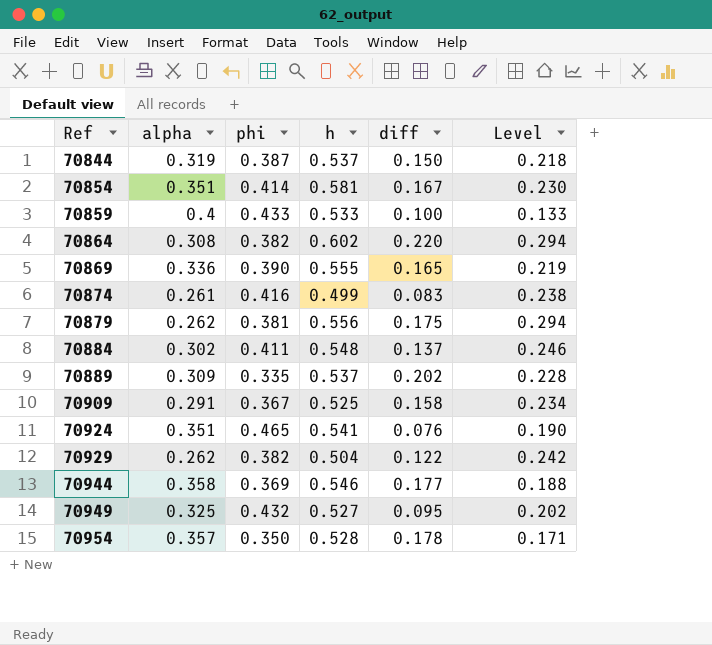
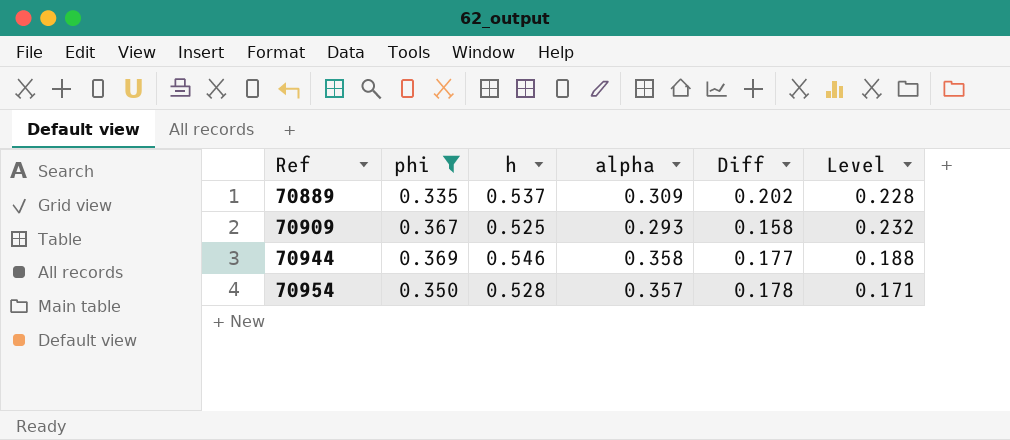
filter: none -> phi <= 0.369
column alpha | position: 2 -> 4
column name: diff -> Diff
70909 | alpha: 0.291 -> 0.293
70909 | Level: 0.234 -> 0.232

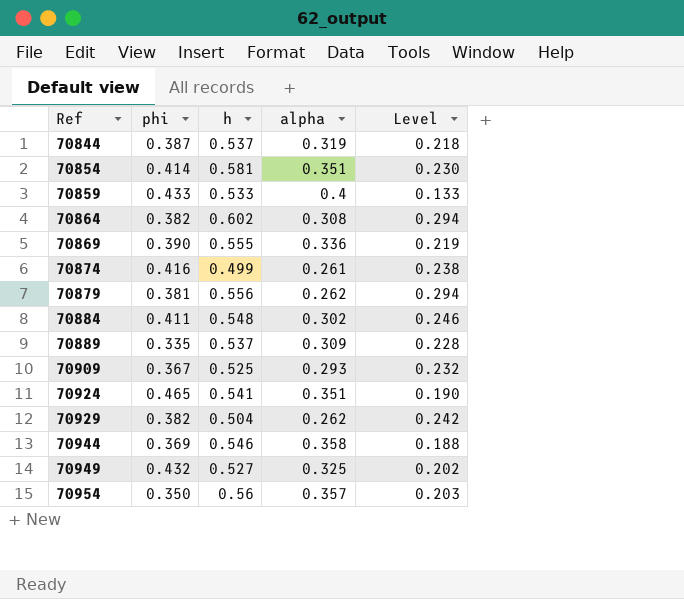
filter: phi <= 0.369 -> none
column Diff | formula: [h] - [phi] -> none
70954 | h: 0.528 -> 0.56
70954 | Level: 0.171 -> 0.203

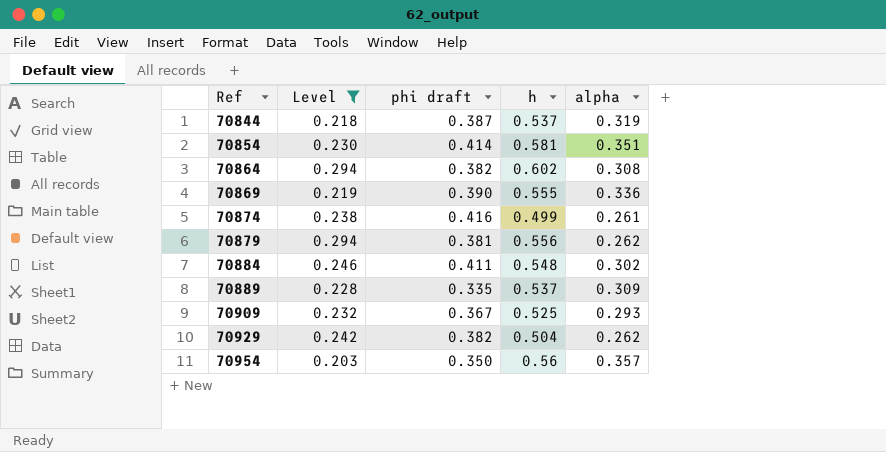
filter: none -> Level >= 0.203
column Level | position: 5 -> 2
column name: phi -> phi draft

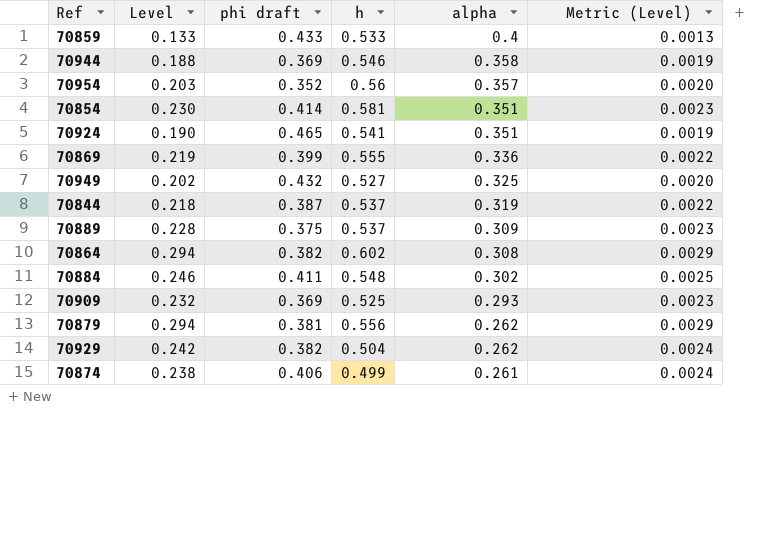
filter: Level >= 0.203 -> none
row order: Ref ascending -> alpha descending
column Metric (Level) | formula: none -> [Level] * 0.01
70954 | phi draft: 0.350 -> 0.352
70869 | phi draft: 0.390 -> 0.399
70889 | phi draft: 0.335 -> 0.375
70909 | phi draft: 0.367 -> 0.369
70874 | phi draft: 0.416 -> 0.406

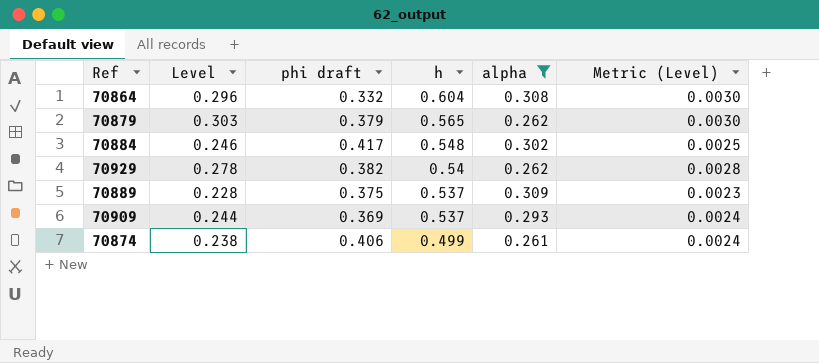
filter: none -> alpha <= 0.309
row order: alpha descending -> h descending
70864 | Level: 0.294 -> 0.296
70864 | phi draft: 0.382 -> 0.332
70864 | h: 0.602 -> 0.604
70864 | Metric (Level): 0.0029 -> 0.0030
70879 | Level: 0.294 -> 0.303
70879 | phi draft: 0.381 -> 0.379
70879 | h: 0.556 -> 0.565
70879 | Metric (Level): 0.0029 -> 0.0030
70884 | phi draft: 0.411 -> 0.417
70929 | Level: 0.242 -> 0.278
70929 | h: 0.504 -> 0.54
70929 | Metric (Level): 0.0024 -> 0.0028
70909 | Level: 0.232 -> 0.244
70909 | h: 0.525 -> 0.537
70909 | Metric (Level): 0.0023 -> 0.0024

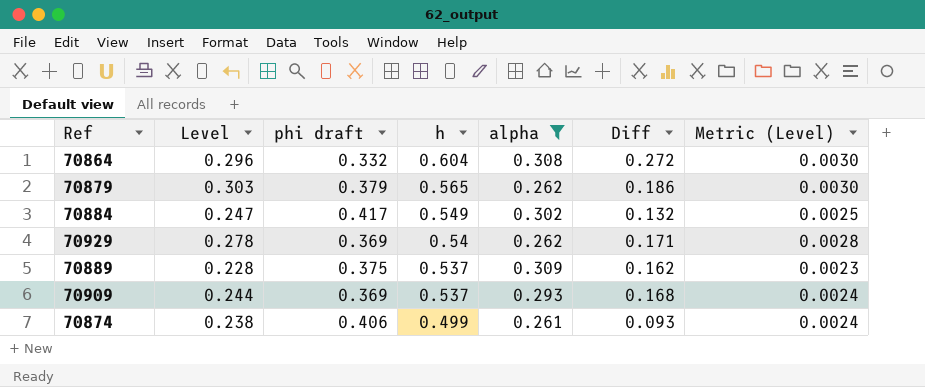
column Diff | formula: none -> [h] - [phi draft]
70884 | Level: 0.246 -> 0.247
70884 | h: 0.548 -> 0.549
70929 | phi draft: 0.382 -> 0.369

